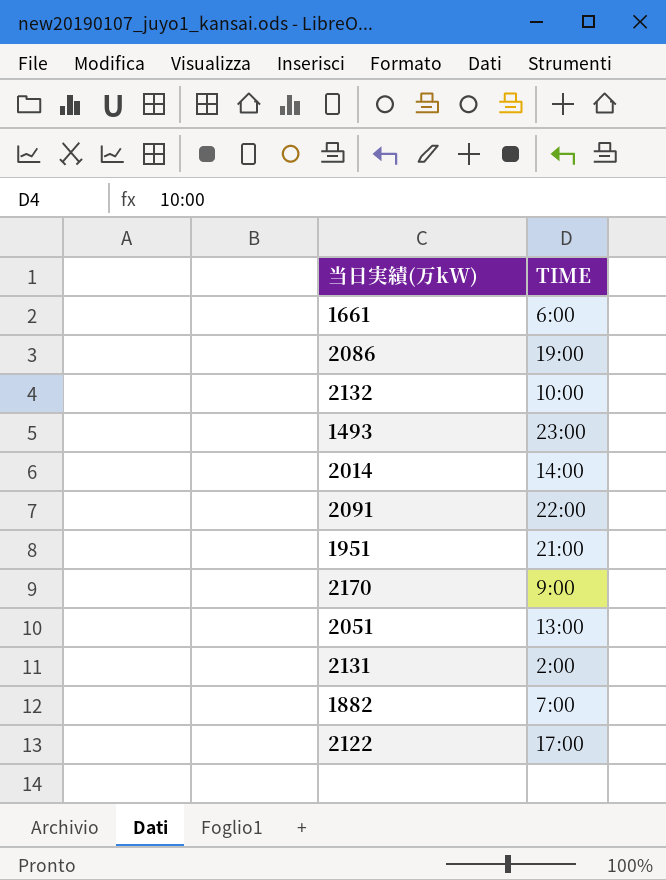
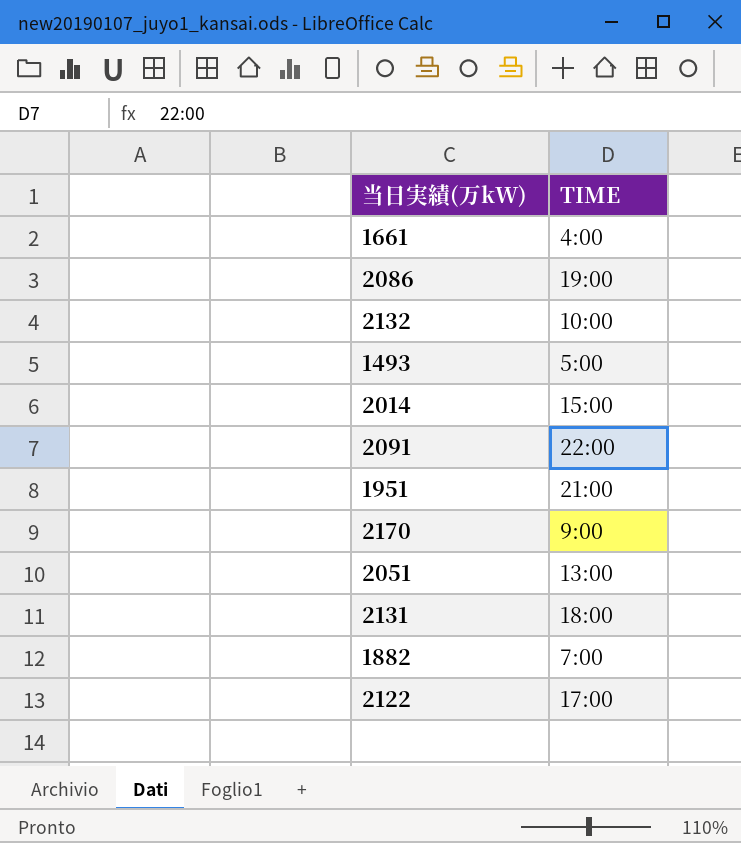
1661 | TIME: 6:00 -> 4:00
1493 | TIME: 23:00 -> 5:00
2014 | TIME: 14:00 -> 15:00
2131 | TIME: 2:00 -> 18:00

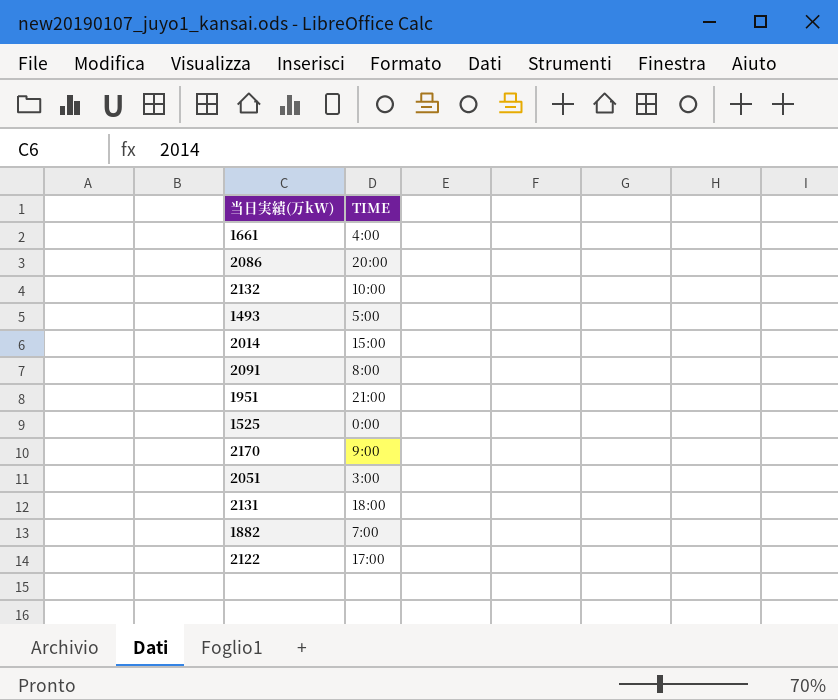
2086 | TIME: 19:00 -> 20:00
2091 | TIME: 22:00 -> 8:00
row 1525: none -> 0:00
2051 | TIME: 13:00 -> 3:00

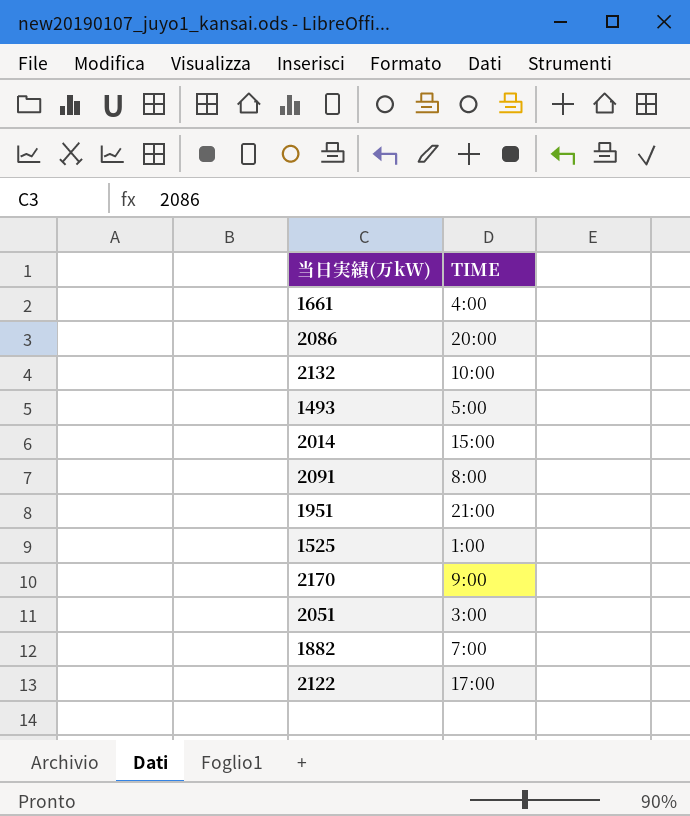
row 2131: 18:00 -> none
1525 | TIME: 0:00 -> 1:00

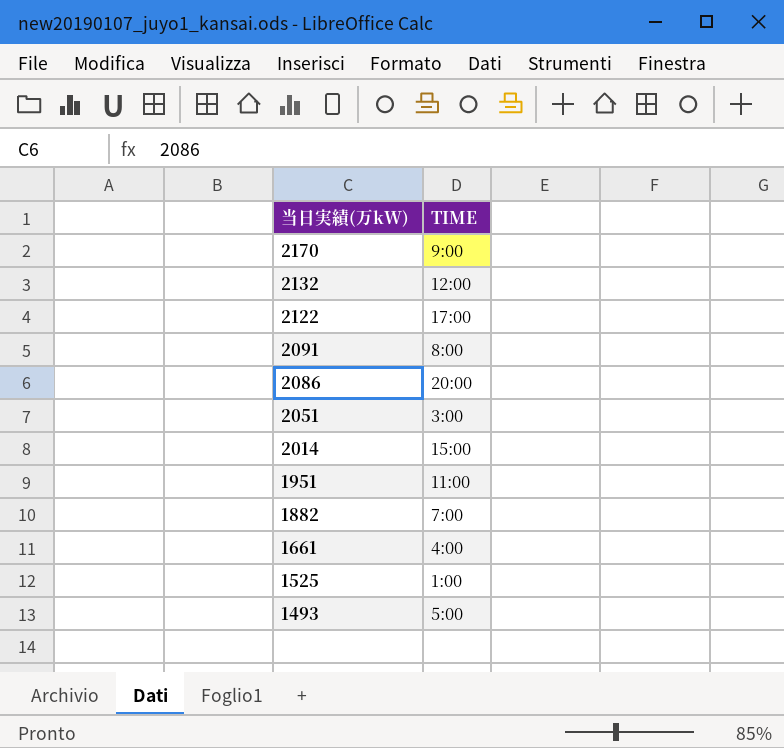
row order: none -> 当日実績(万kW) descending
2132 | TIME: 10:00 -> 12:00
1951 | TIME: 21:00 -> 11:00

